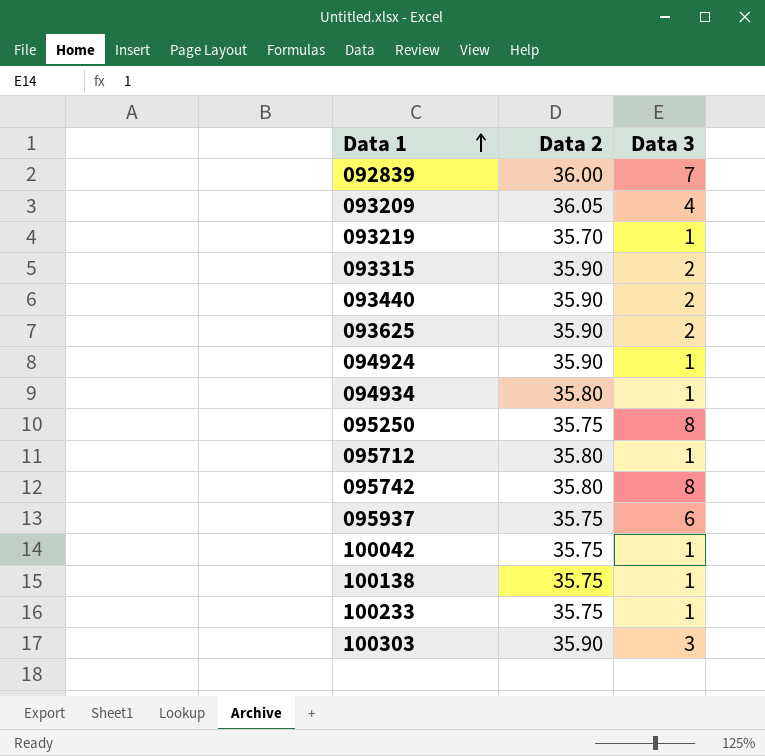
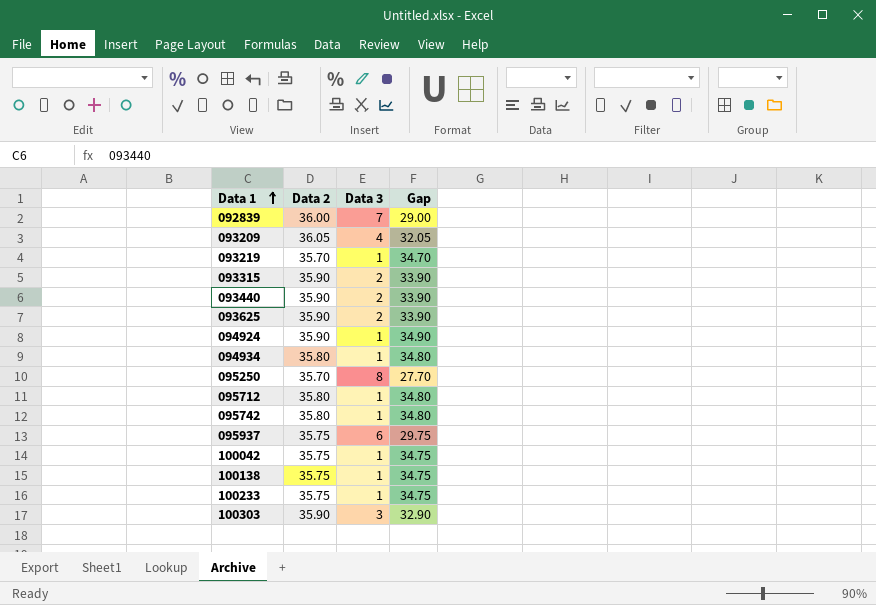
column Gap | formula: none -> [Data 2] - [Data 3]
095250 | Data 2: 35.75 -> 35.70
095742 | Data 3: 8 -> 1

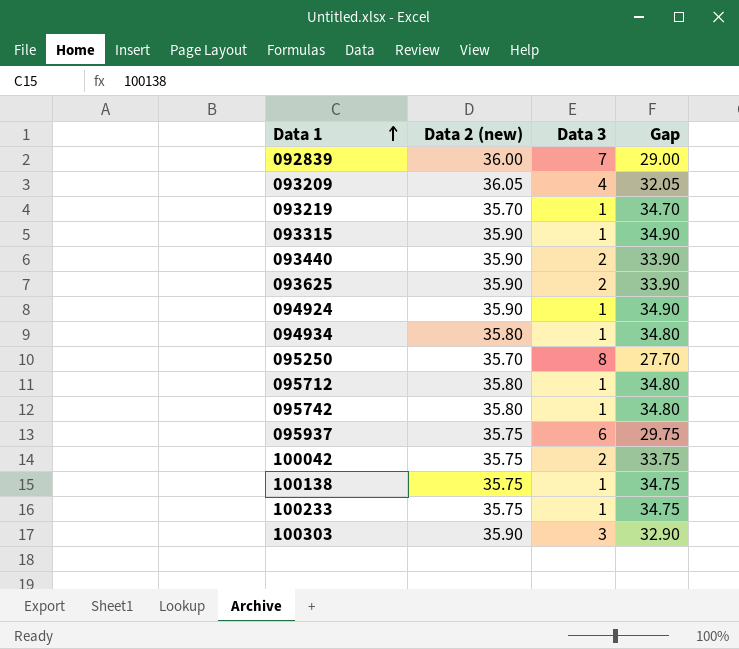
column name: Data 2 -> Data 2 (new)
093315 | Data 3: 2 -> 1
093315 | Gap: 33.90 -> 34.90
100042 | Data 3: 1 -> 2
100042 | Gap: 34.75 -> 33.75

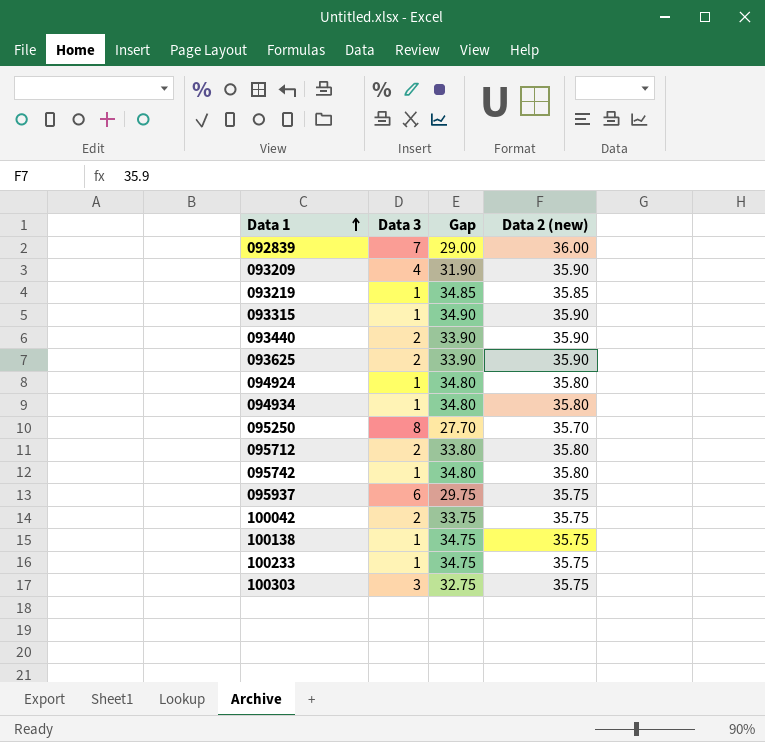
column Data 2 (new) | position: 2 -> 4
093209 | Gap: 32.05 -> 31.90
093209 | Data 2 (new): 36.05 -> 35.90
093219 | Gap: 34.70 -> 34.85
093219 | Data 2 (new): 35.70 -> 35.85
094924 | Gap: 34.90 -> 34.80
094924 | Data 2 (new): 35.90 -> 35.80
095712 | Data 3: 1 -> 2
095712 | Gap: 34.80 -> 33.80
100303 | Gap: 32.90 -> 32.75
100303 | Data 2 (new): 35.90 -> 35.75

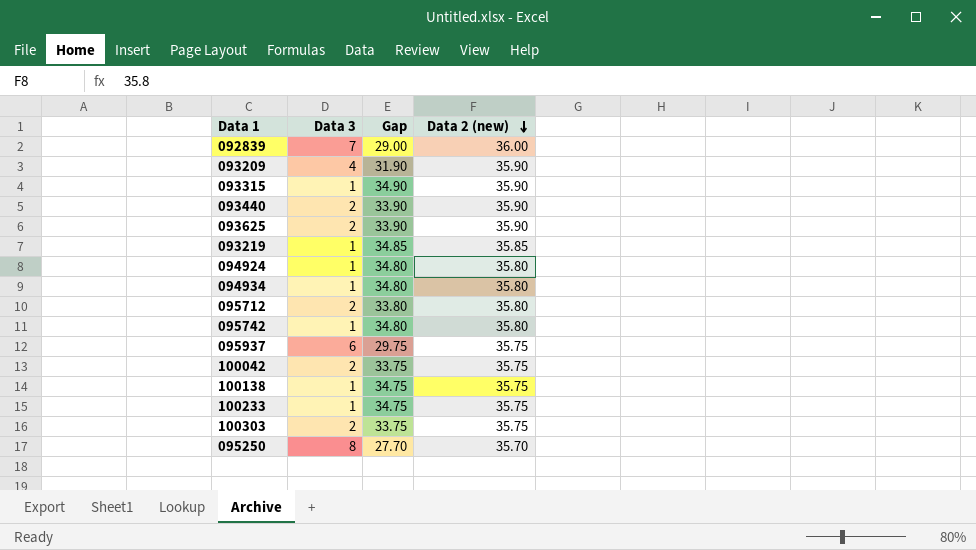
row order: Data 1 ascending -> Data 2 (new) descending
100303 | Data 3: 3 -> 2
100303 | Gap: 32.75 -> 33.75

